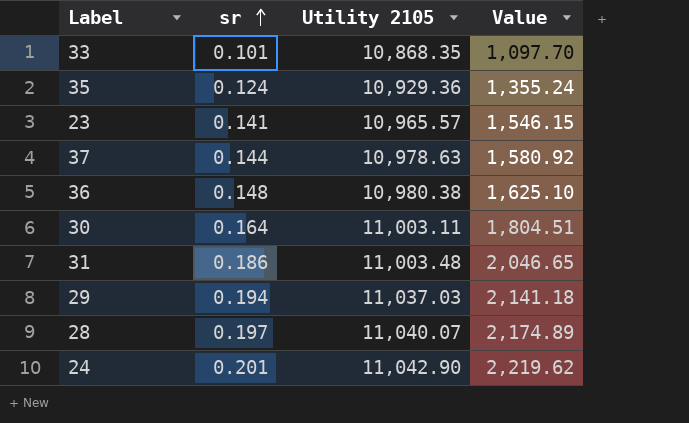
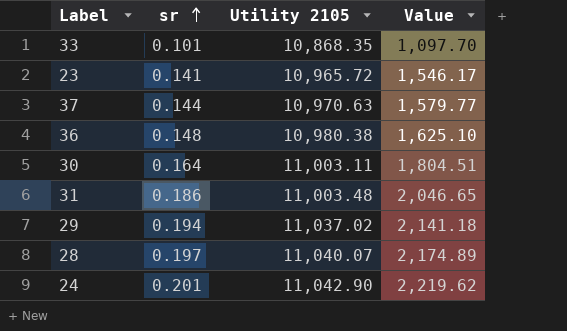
row 35: 0.124 | 10,929.36 | 1,355.24 -> none
23 | Utility 2105: 10,965.57 -> 10,965.72
23 | Value: 1,546.15 -> 1,546.17
37 | Utility 2105: 10,978.63 -> 10,970.63
37 | Value: 1,580.92 -> 1,579.77
29 | Utility 2105: 11,037.03 -> 11,037.02

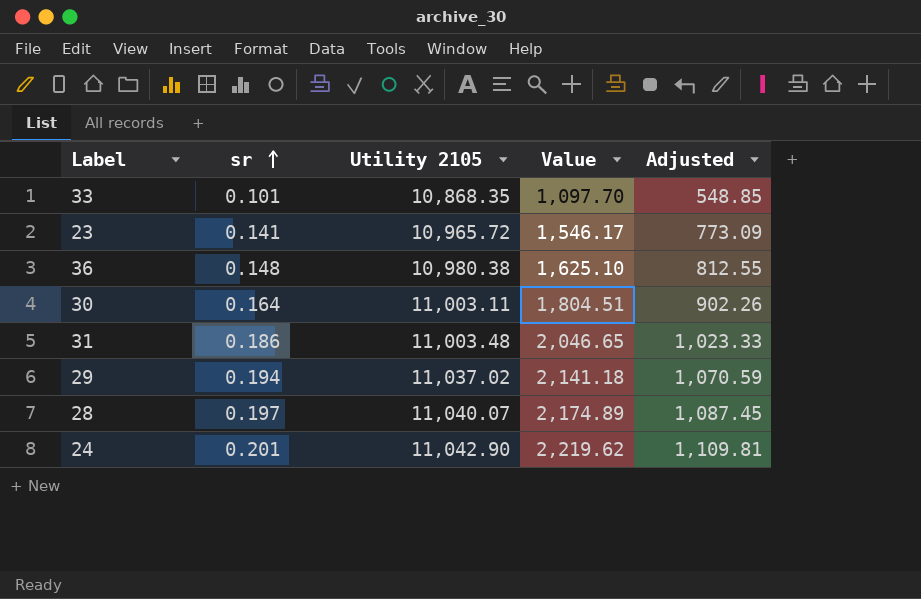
column Adjusted | formula: none -> [Value] * 0.5
row 37: 0.144 | 10,970.63 | 1,579.77 -> none

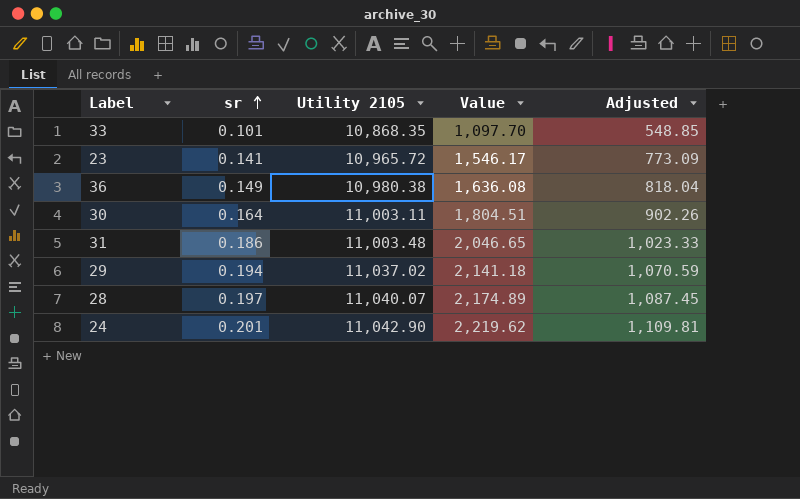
36 | sr: 0.148 -> 0.149
36 | Value: 1,625.10 -> 1,636.08
36 | Adjusted: 812.55 -> 818.04

